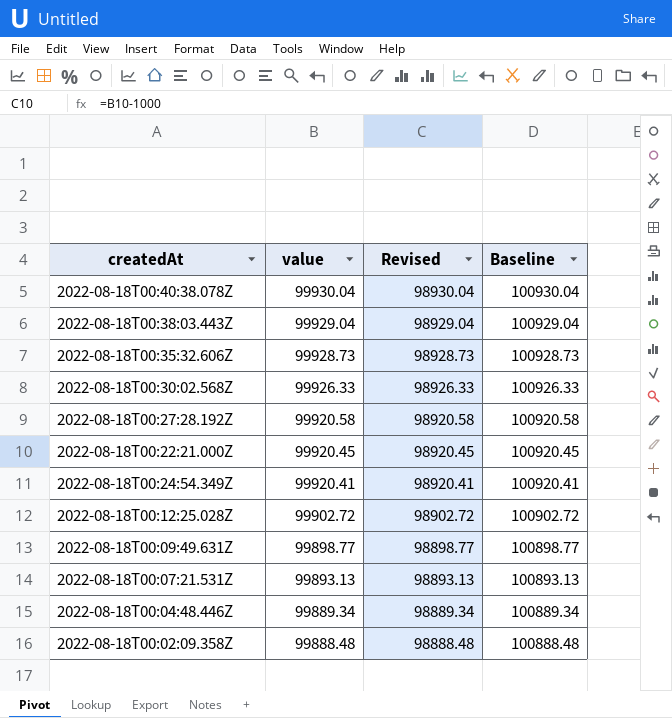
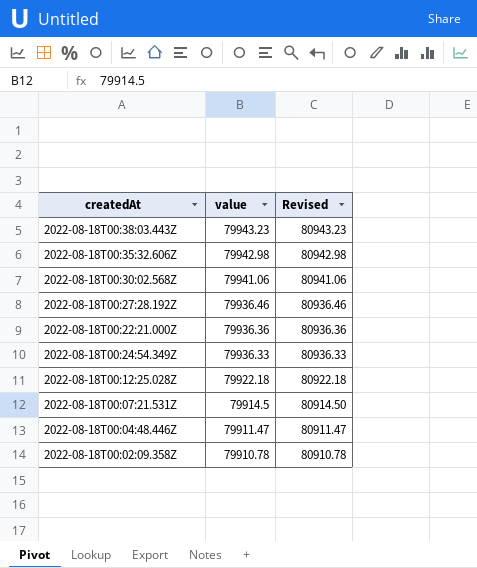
column Baseline | formula: [value] + 1000 -> none
column Revised | formula: [value] - 1000 -> [value] + 1000
row 2022-08-18T00:40:38.078Z: 99930.04 | 98930.04 | 100930.04 -> none
row 2022-08-18T00:09:49.631Z: 99898.77 | 98898.77 | 100898.77 -> none
2022-08-18T00:38:03.443Z | value: 99929.04 -> 79943.23
2022-08-18T00:35:32.606Z | value: 99928.73 -> 79942.98
2022-08-18T00:30:02.568Z | value: 99926.33 -> 79941.06
2022-08-18T00:27:28.192Z | value: 99920.58 -> 79936.46
2022-08-18T00:22:21.000Z | value: 99920.45 -> 79936.36
2022-08-18T00:24:54.349Z | value: 99920.41 -> 79936.33
2022-08-18T00:12:25.028Z | value: 99902.72 -> 79922.18
2022-08-18T00:07:21.531Z | value: 99893.13 -> 79914.5
2022-08-18T00:04:48.446Z | value: 99889.34 -> 79911.47
2022-08-18T00:02:09.358Z | value: 99888.48 -> 79910.78

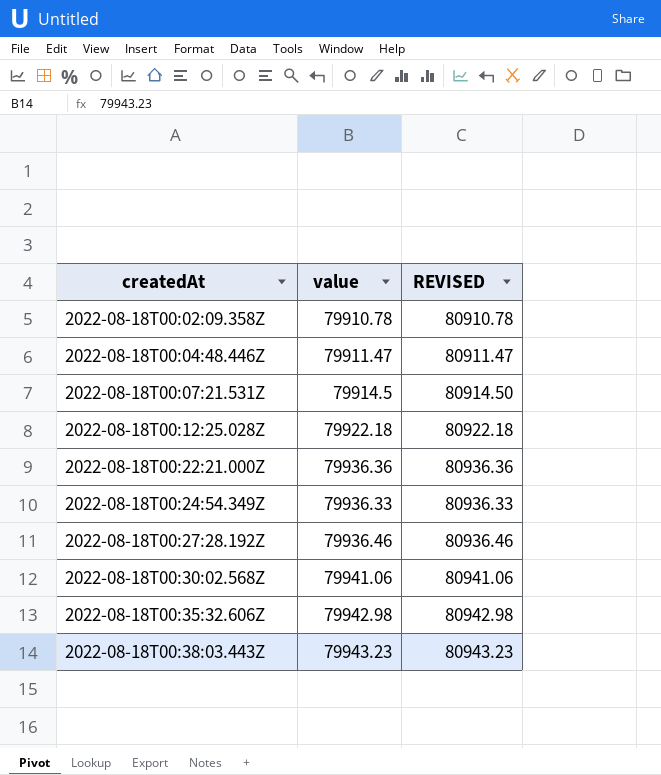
row order: value descending -> createdAt ascending
column name: Revised -> REVISED

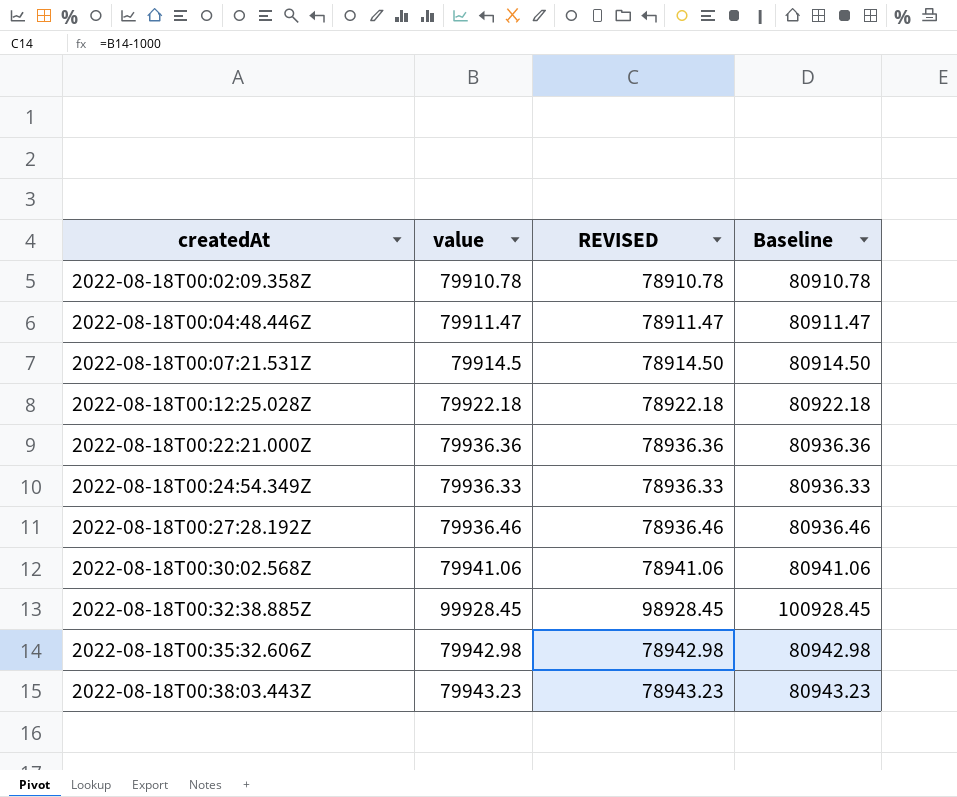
column REVISED | formula: [value] + 1000 -> [value] - 1000
column Baseline | formula: none -> [value] + 1000
row 2022-08-18T00:32:38.885Z: none -> 99928.45 | 98928.45 | 100928.45

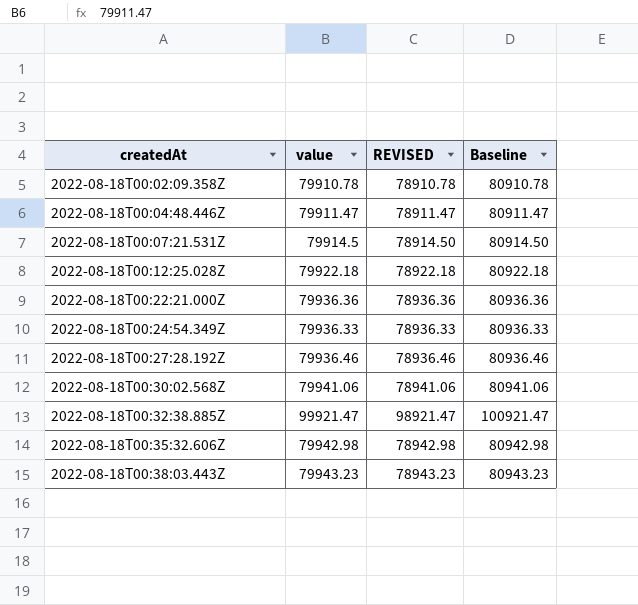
2022-08-18T00:32:38.885Z | value: 99928.45 -> 99921.47
2022-08-18T00:32:38.885Z | REVISED: 98928.45 -> 98921.47
2022-08-18T00:32:38.885Z | Baseline: 100928.45 -> 100921.47

